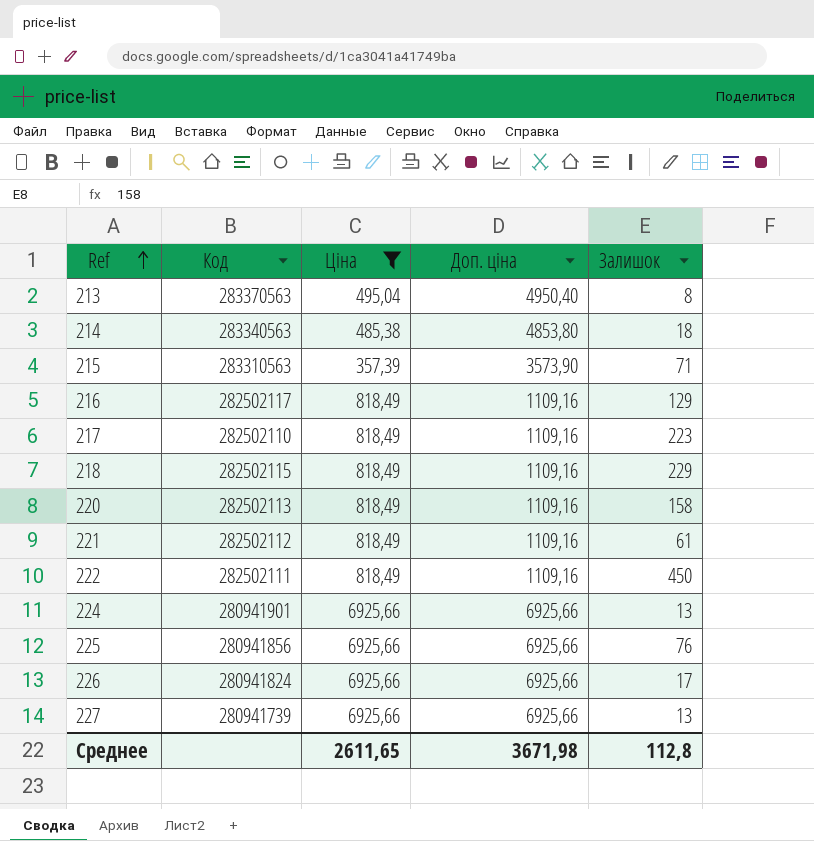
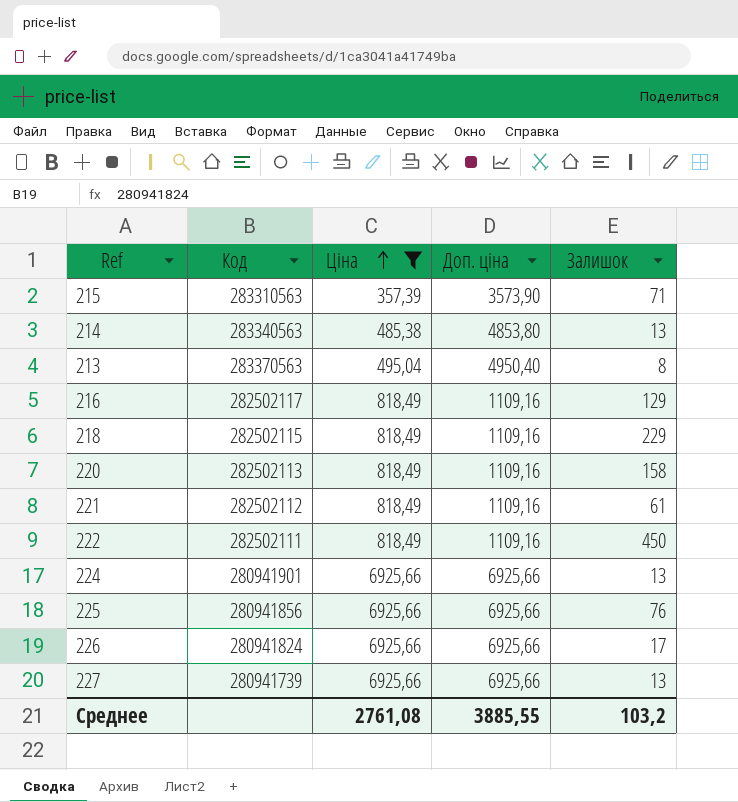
row order: Ref ascending -> Ціна ascending
row 217: 282502110 | 818,49 | 1109,16 | 223 -> none
214 | Залишок: 18 -> 13
Среднее | Ціна: 2611,65 -> 2761,08
Среднее | Доп. ціна: 3671,98 -> 3885,55
Среднее | Залишок: 112,8 -> 103,2

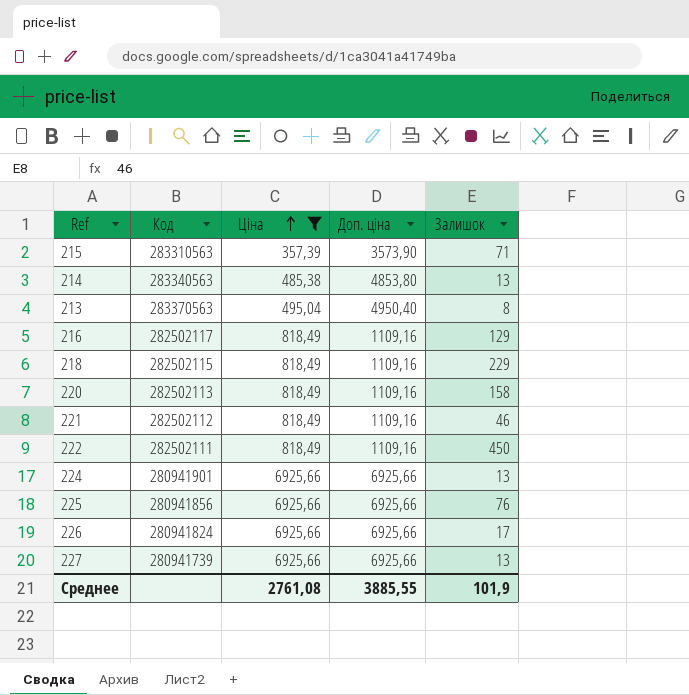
221 | Залишок: 61 -> 46
Среднее | Залишок: 103,2 -> 101,9

